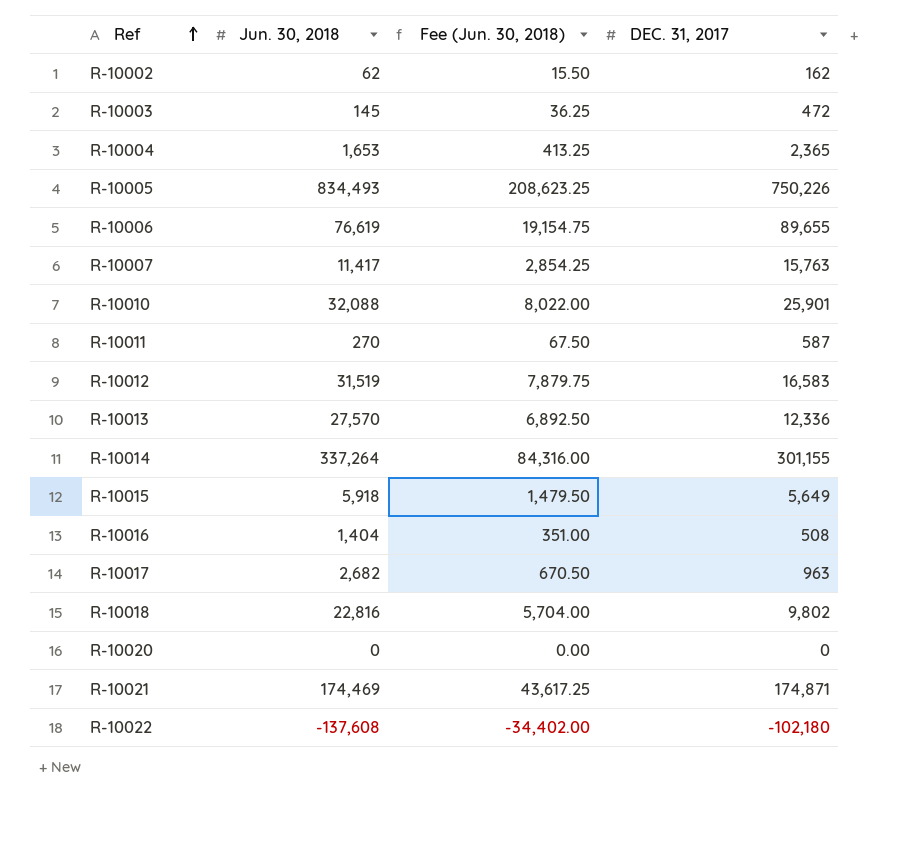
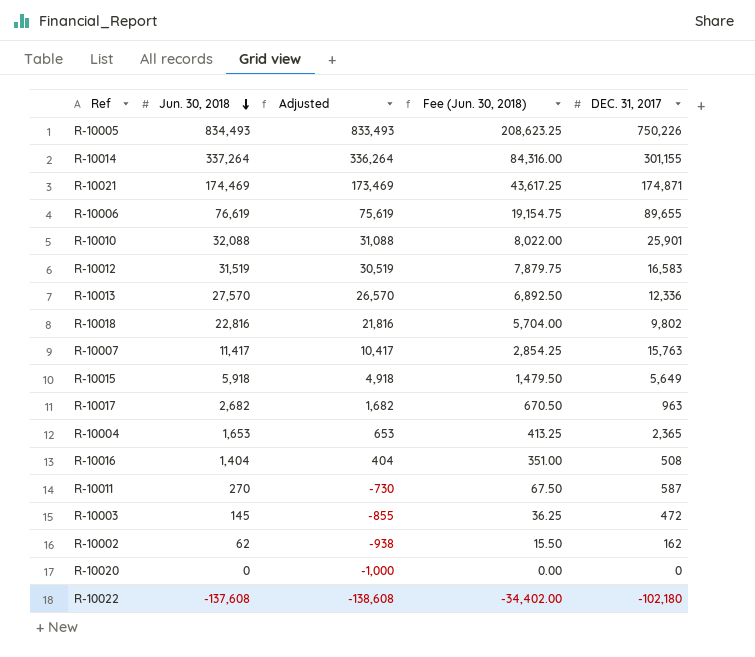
row order: Ref ascending -> Jun. 30, 2018 descending
column Adjusted | formula: none -> [Jun. 30, 2018] - 1000

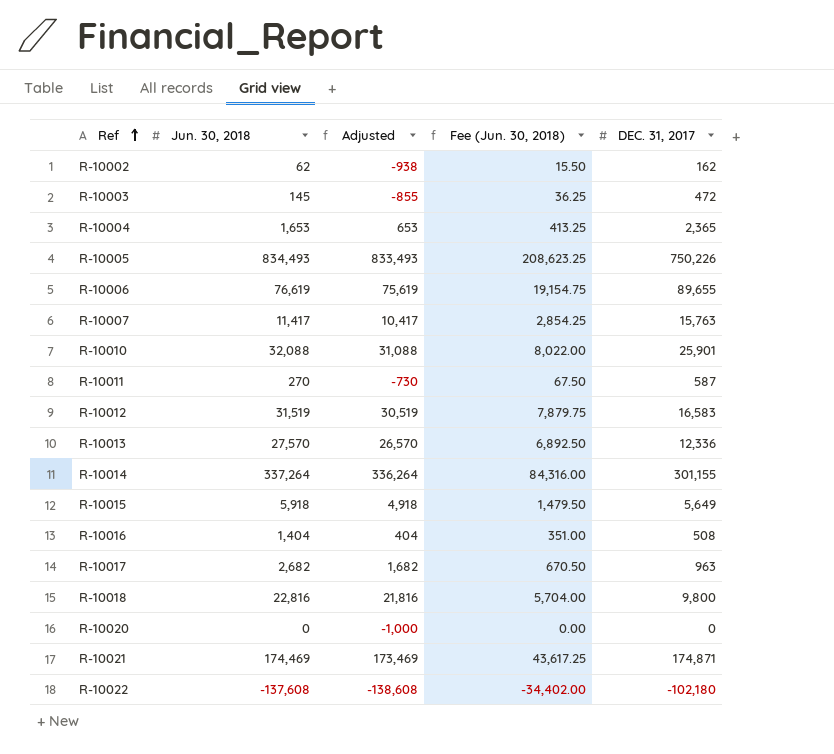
row order: Jun. 30, 2018 descending -> Ref ascending
R-10018 | DEC. 31, 2017: 9,802 -> 9,800

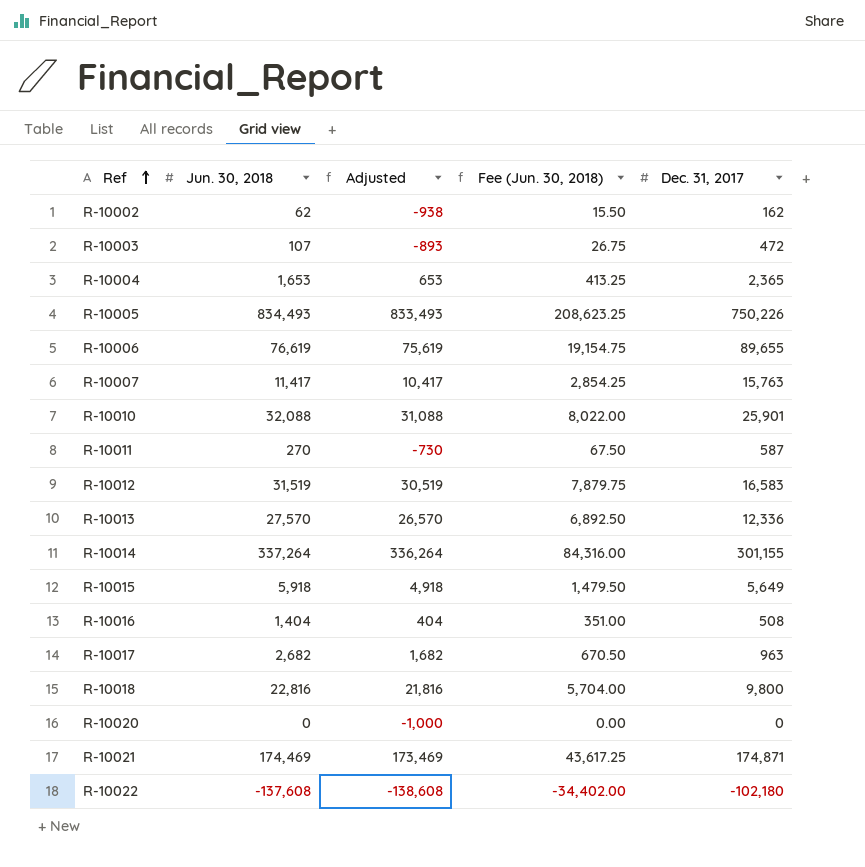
column name: DEC. 31, 2017 -> Dec. 31, 2017
R-10003 | Jun. 30, 2018: 145 -> 107
R-10003 | Adjusted: -855 -> -893
R-10003 | Fee (Jun. 30, 2018): 36.25 -> 26.75

